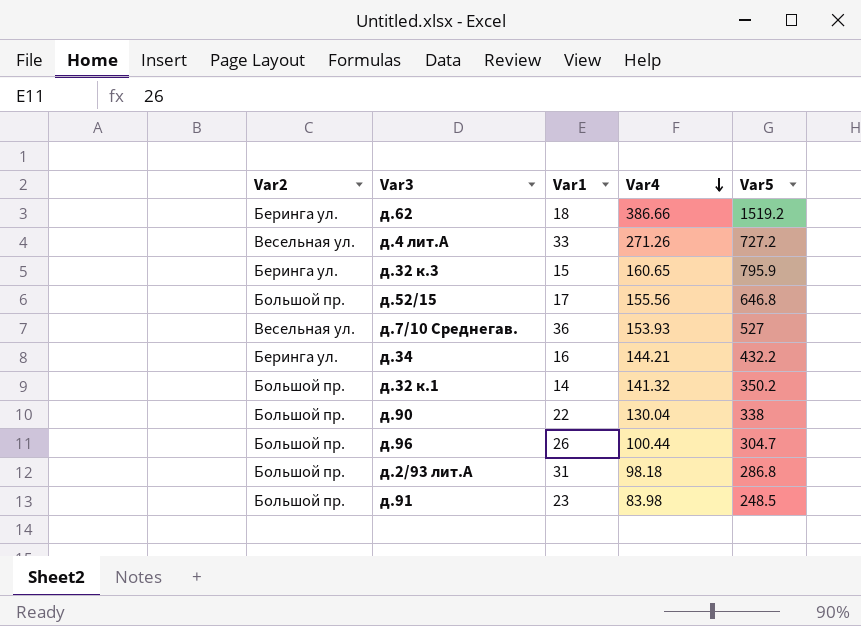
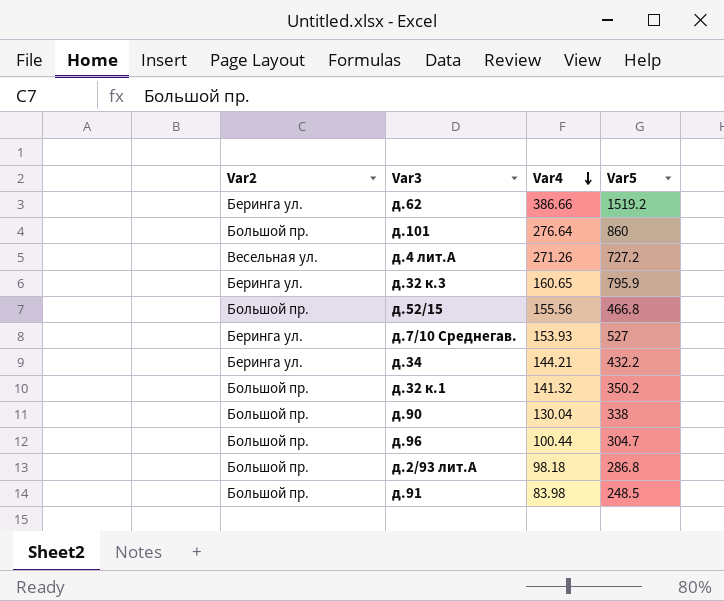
column Var1 | position: 3 -> none
row д.101: none -> Большой пр. | 276.64 | 860
д.52/15 | Var5: 646.8 -> 466.8
д.7/10 Среднегав. | Var2: Весельная ул. -> Беринга ул.

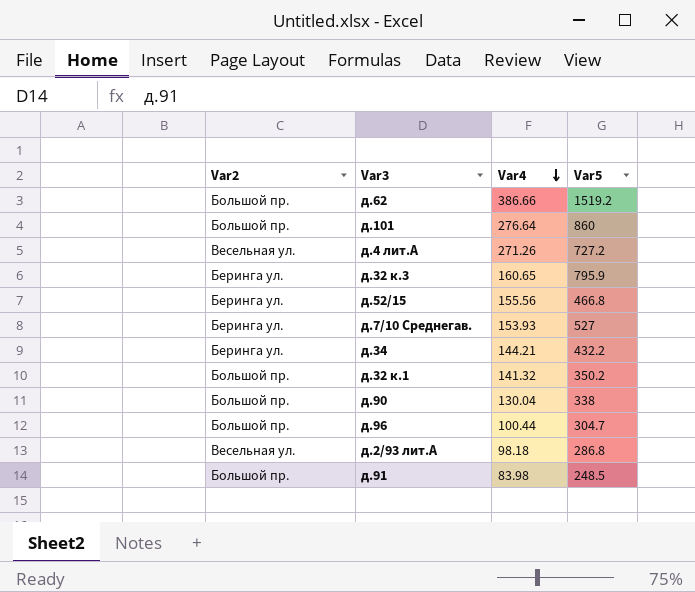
д.62 | Var2: Беринга ул. -> Большой пр.
д.52/15 | Var2: Большой пр. -> Беринга ул.
д.2/93 лит.А | Var2: Большой пр. -> Весельная ул.

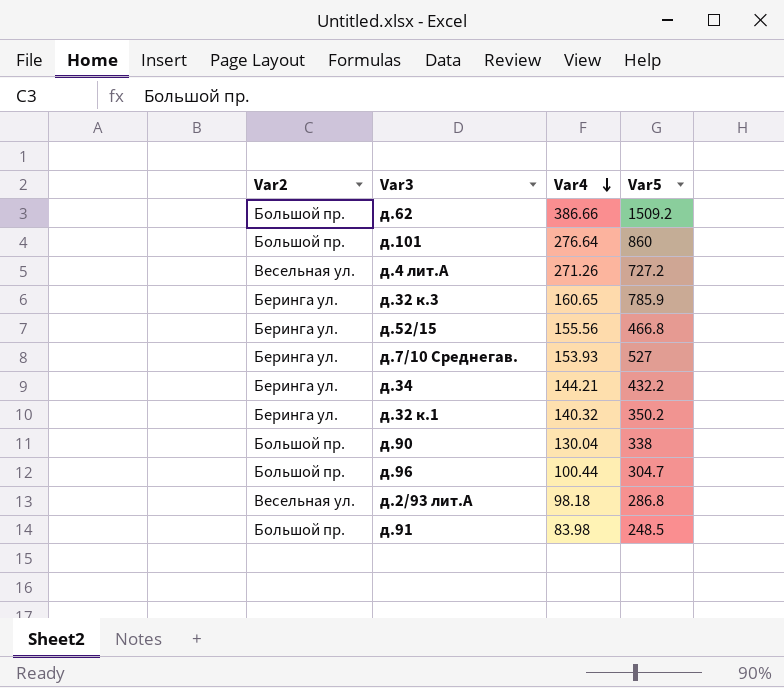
д.62 | Var5: 1519.2 -> 1509.2
д.32 к.3 | Var5: 795.9 -> 785.9
д.32 к.1 | Var2: Большой пр. -> Беринга ул.
д.32 к.1 | Var4: 141.32 -> 140.32

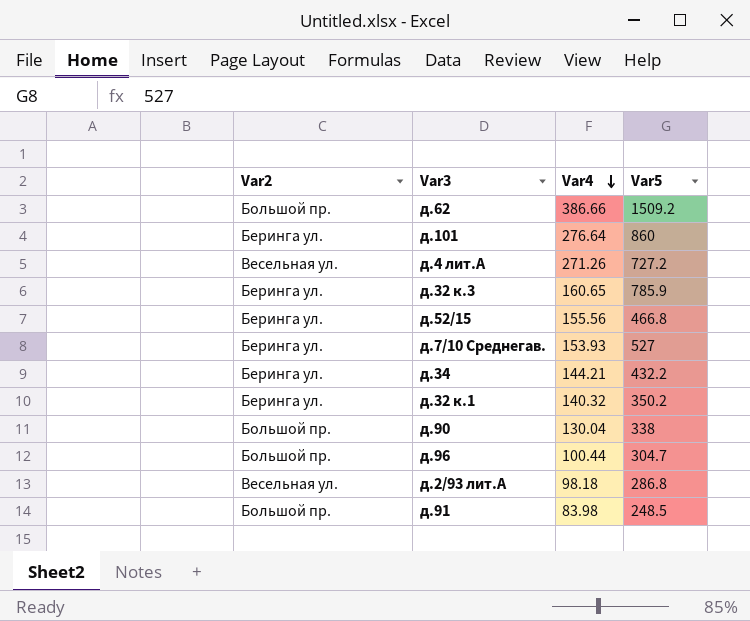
д.101 | Var2: Большой пр. -> Беринга ул.

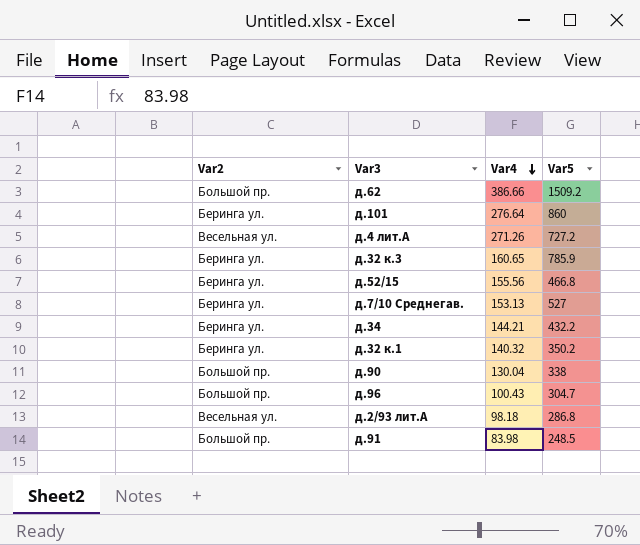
д.7/10 Среднегав. | Var4: 153.93 -> 153.13
д.96 | Var4: 100.44 -> 100.43

